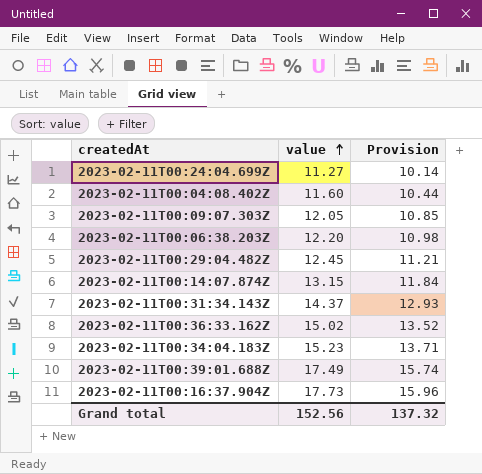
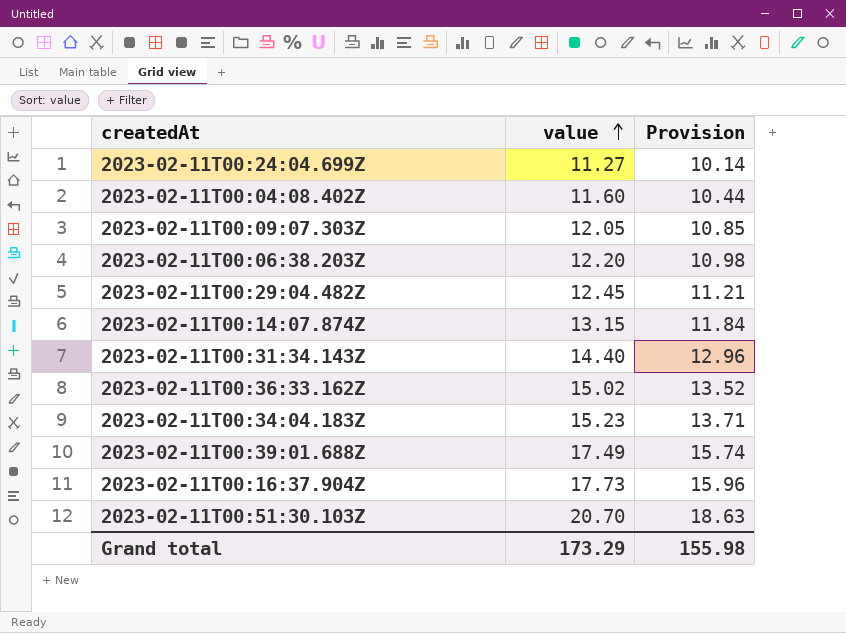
2023-02-11T00:31:34.143Z | value: 14.37 -> 14.40
2023-02-11T00:31:34.143Z | Provision: 12.93 -> 12.96
row 2023-02-11T00:51:30.103Z: none -> 20.70 | 18.63
Grand total | value: 152.56 -> 173.29
Grand total | Provision: 137.32 -> 155.98

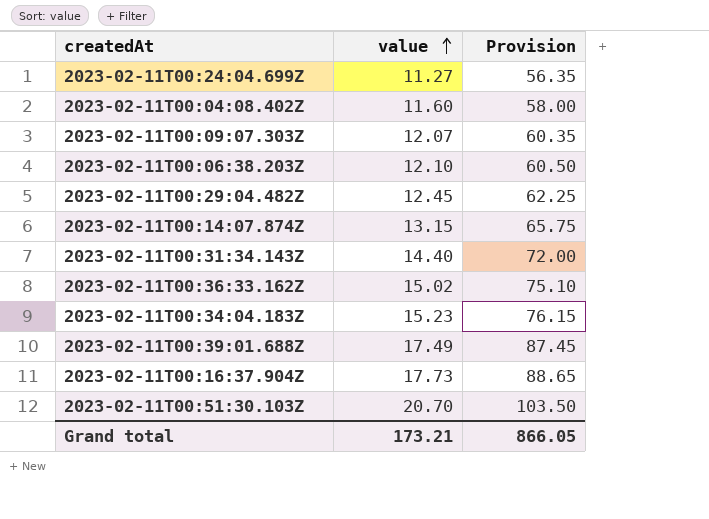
column Provision | formula: [value] * 0.9 -> [value] * 5
2023-02-11T00:09:07.303Z | value: 12.05 -> 12.07
2023-02-11T00:06:38.203Z | value: 12.20 -> 12.10
Grand total | value: 173.29 -> 173.21
Grand total | Provision: 155.98 -> 866.05

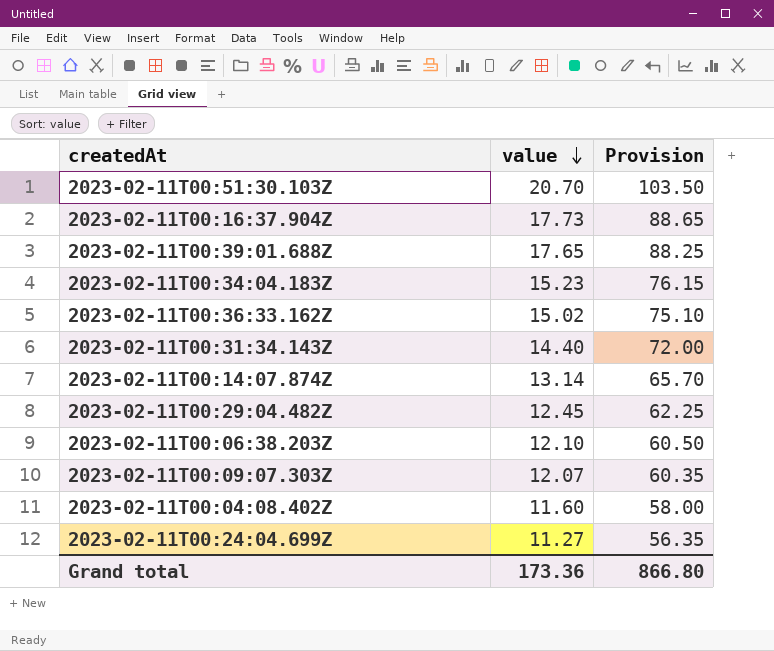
row order: value ascending -> value descending
2023-02-11T00:39:01.688Z | value: 17.49 -> 17.65
2023-02-11T00:39:01.688Z | Provision: 87.45 -> 88.25
2023-02-11T00:14:07.874Z | value: 13.15 -> 13.14
2023-02-11T00:14:07.874Z | Provision: 65.75 -> 65.70
Grand total | value: 173.21 -> 173.36
Grand total | Provision: 866.05 -> 866.80

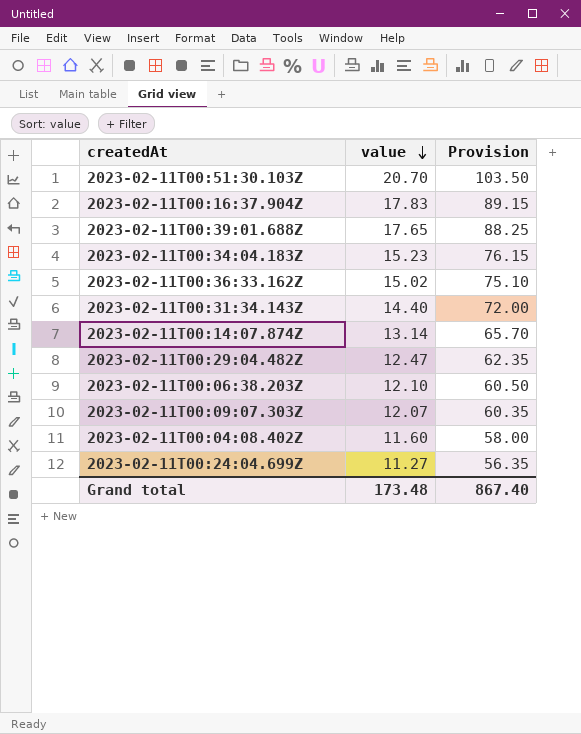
2023-02-11T00:16:37.904Z | value: 17.73 -> 17.83
2023-02-11T00:16:37.904Z | Provision: 88.65 -> 89.15
2023-02-11T00:29:04.482Z | value: 12.45 -> 12.47
2023-02-11T00:29:04.482Z | Provision: 62.25 -> 62.35
Grand total | value: 173.36 -> 173.48
Grand total | Provision: 866.80 -> 867.40

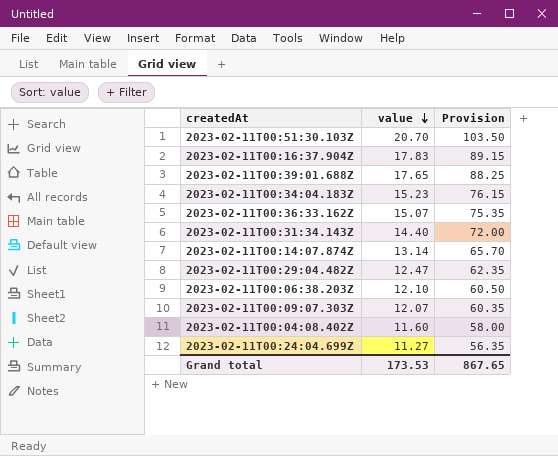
2023-02-11T00:36:33.162Z | value: 15.02 -> 15.07
2023-02-11T00:36:33.162Z | Provision: 75.10 -> 75.35
Grand total | value: 173.48 -> 173.53
Grand total | Provision: 867.40 -> 867.65

